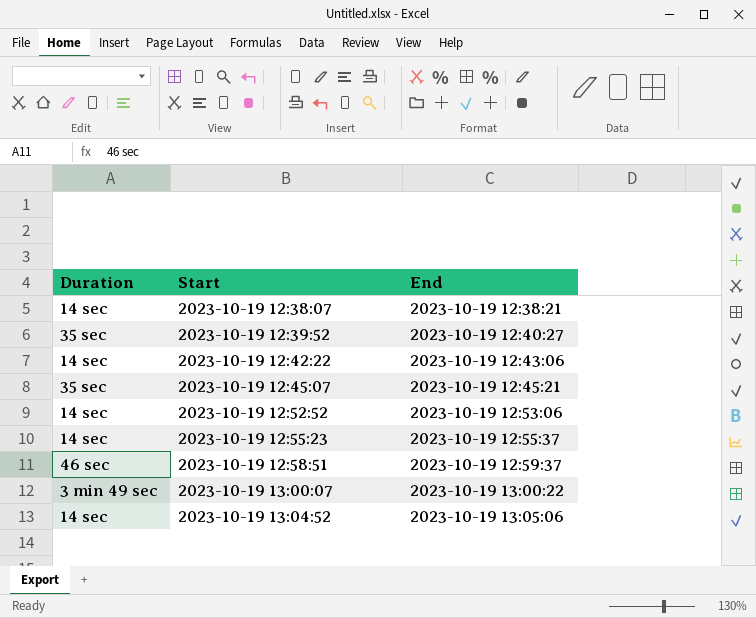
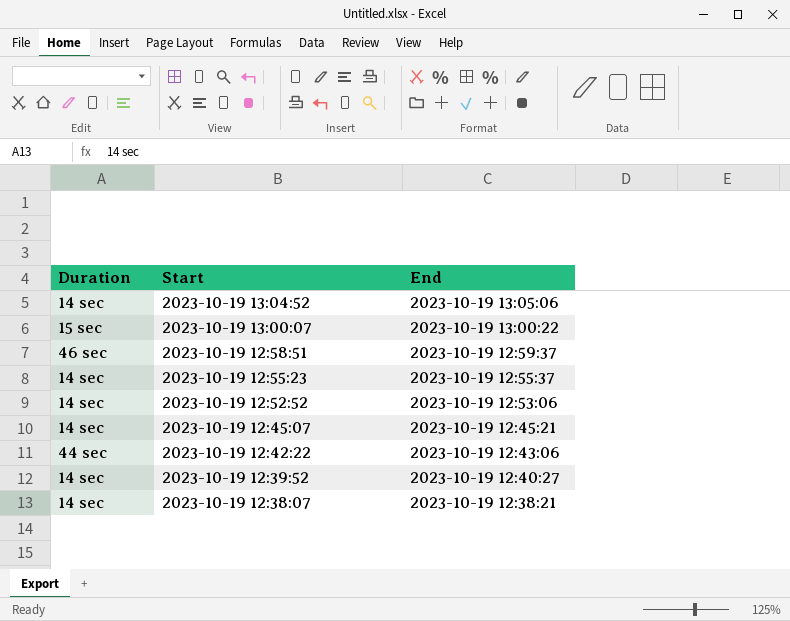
row order: Start ascending -> Start descending
2023-10-19 13:00:07 | Duration: 3 min 49 sec -> 15 sec
2023-10-19 12:45:07 | Duration: 35 sec -> 14 sec
2023-10-19 12:42:22 | Duration: 14 sec -> 44 sec
2023-10-19 12:39:52 | Duration: 35 sec -> 14 sec

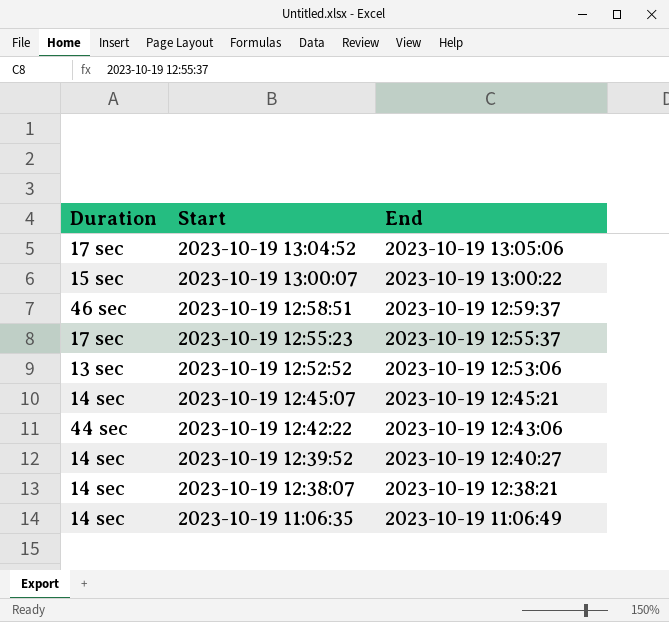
2023-10-19 13:04:52 | Duration: 14 sec -> 17 sec
2023-10-19 12:55:23 | Duration: 14 sec -> 17 sec
2023-10-19 12:52:52 | Duration: 14 sec -> 13 sec
row 2023-10-19 11:06:35: none -> 14 sec | 2023-10-19 11:06:49

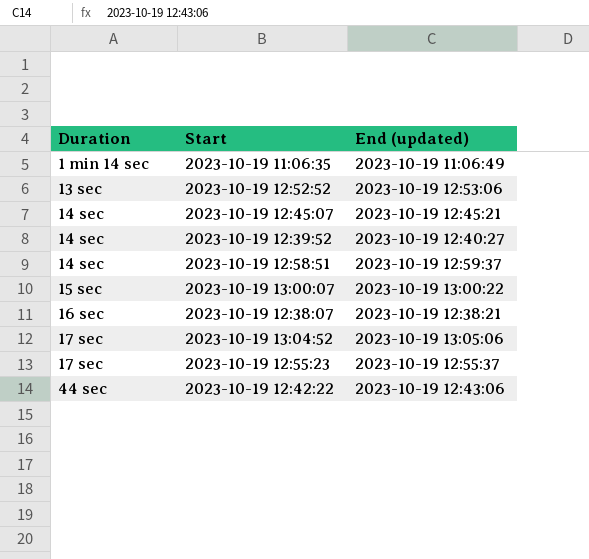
row order: Start descending -> Duration ascending
column name: End -> End (updated)
2023-10-19 11:06:35 | Duration: 14 sec -> 1 min 14 sec
2023-10-19 12:58:51 | Duration: 46 sec -> 14 sec
2023-10-19 12:38:07 | Duration: 14 sec -> 16 sec

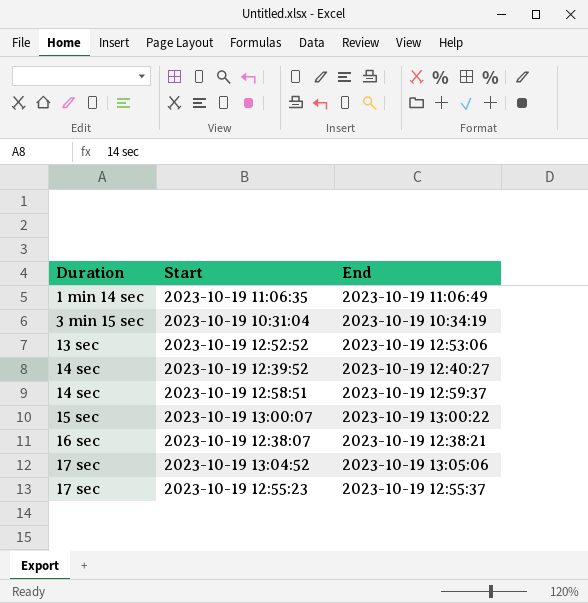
column name: End (updated) -> End
row 2023-10-19 12:45:07: 14 sec | 2023-10-19 12:45:21 -> none
row 2023-10-19 12:42:22: 44 sec | 2023-10-19 12:43:06 -> none
row 2023-10-19 10:31:04: none -> 3 min 15 sec | 2023-10-19 10:34:19

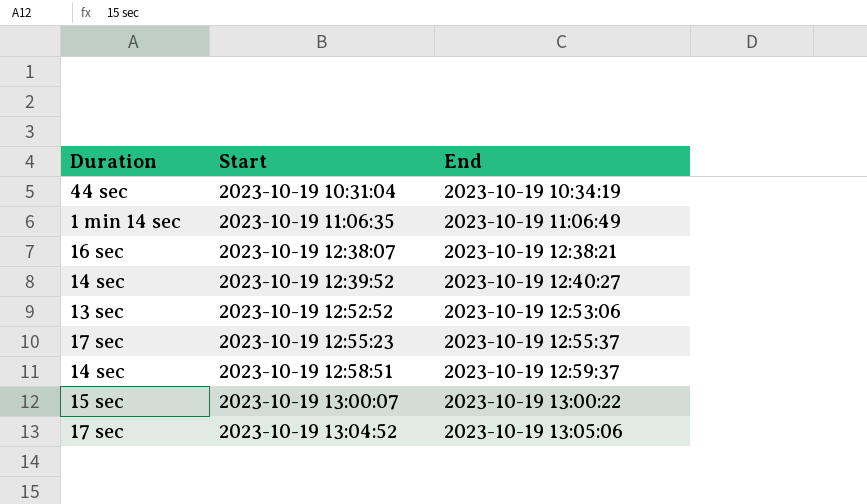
row order: Duration ascending -> Start ascending
2023-10-19 10:31:04 | Duration: 3 min 15 sec -> 44 sec

